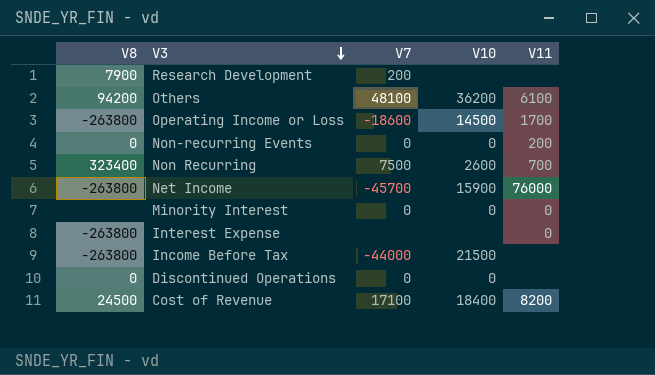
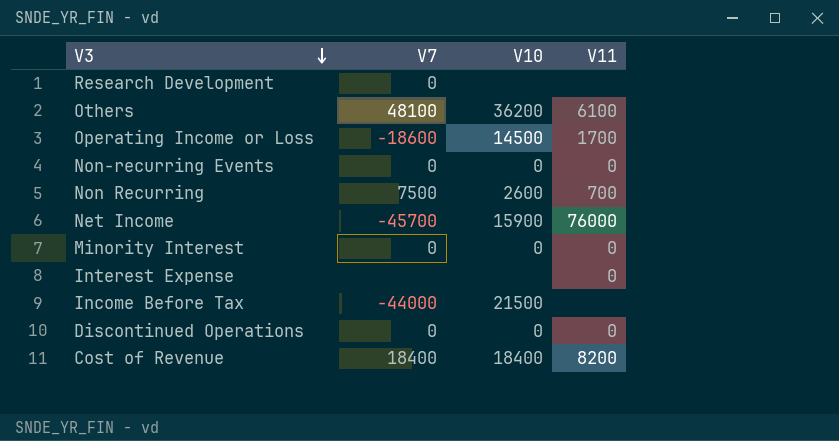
column V8 | position: 1 -> none
Research Development | V7: 200 -> 0
Non-recurring Events | V11: 200 -> 0
Discontinued Operations | V11: none -> 0
Cost of Revenue | V7: 17100 -> 18400

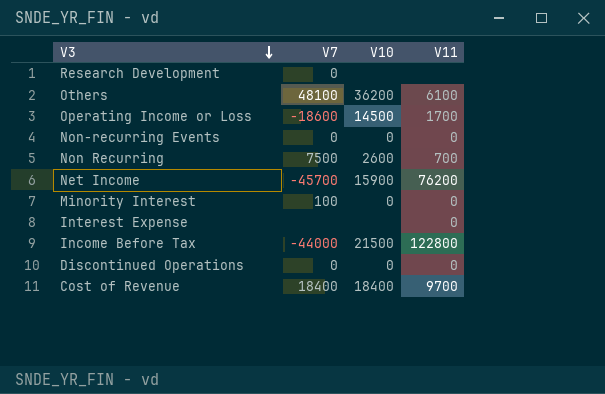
Net Income | V11: 76000 -> 76200
Minority Interest | V7: 0 -> 100
Income Before Tax | V11: none -> 122800
Cost of Revenue | V11: 8200 -> 9700

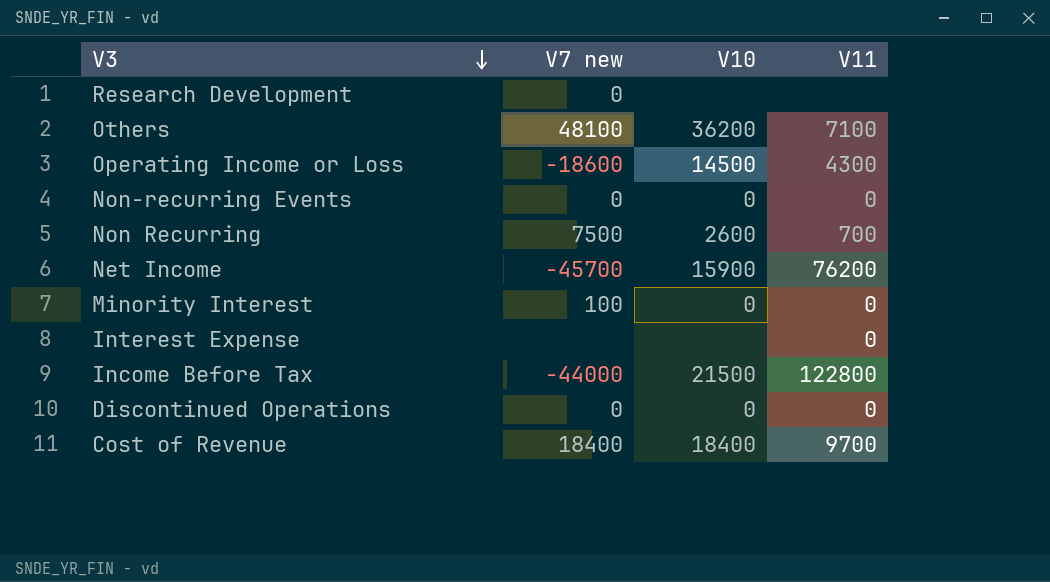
column name: V7 -> V7 new
Others | V11: 6100 -> 7100
Operating Income or Loss | V11: 1700 -> 4300

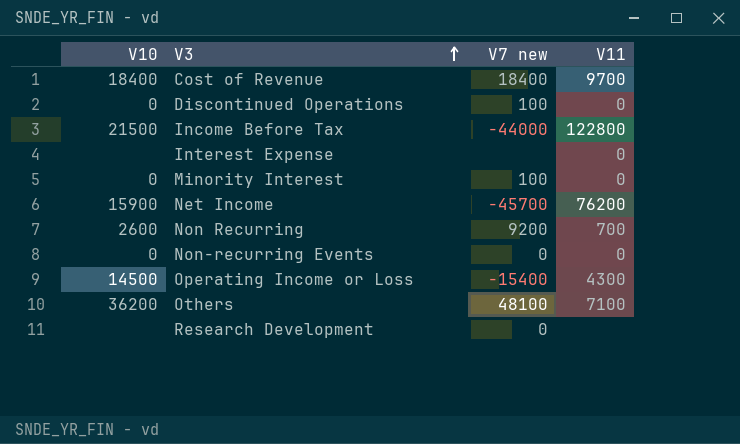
row order: V3 descending -> V3 ascending
column V10 | position: 3 -> 1
Discontinued Operations | V7 new: 0 -> 100
Non Recurring | V7 new: 7500 -> 9200
Operating Income or Loss | V7 new: -18600 -> -15400

